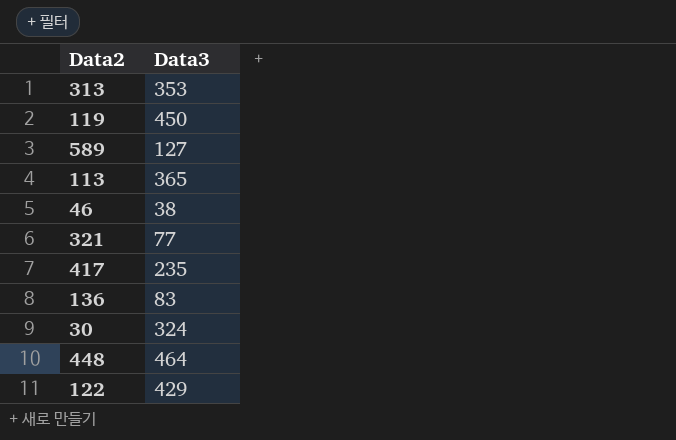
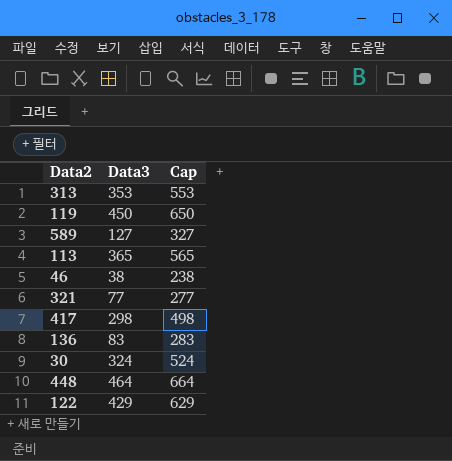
column Cap | formula: none -> [Data3] + 200
417 | Data3: 235 -> 298

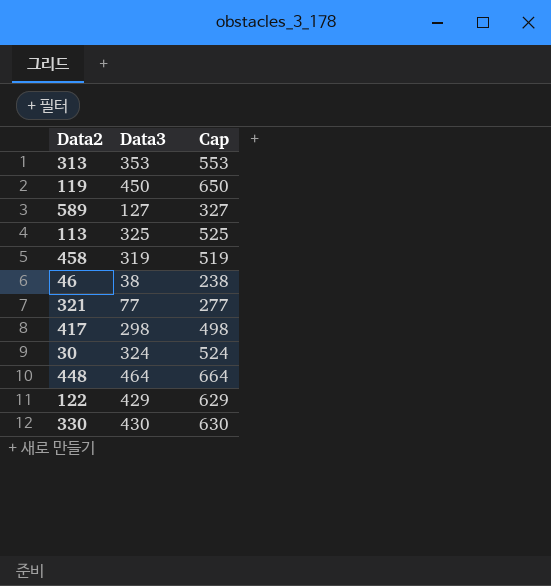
row 136: 83 | 283 -> none
113 | Data3: 365 -> 325
113 | Cap: 565 -> 525
row 458: none -> 319 | 519
row 330: none -> 430 | 630

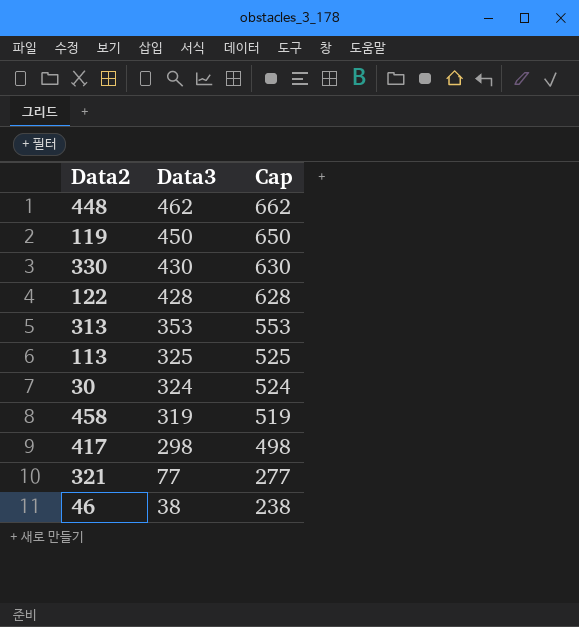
row order: none -> Data3 descending
row 589: 127 | 327 -> none
448 | Data3: 464 -> 462
448 | Cap: 664 -> 662
122 | Data3: 429 -> 428
122 | Cap: 629 -> 628

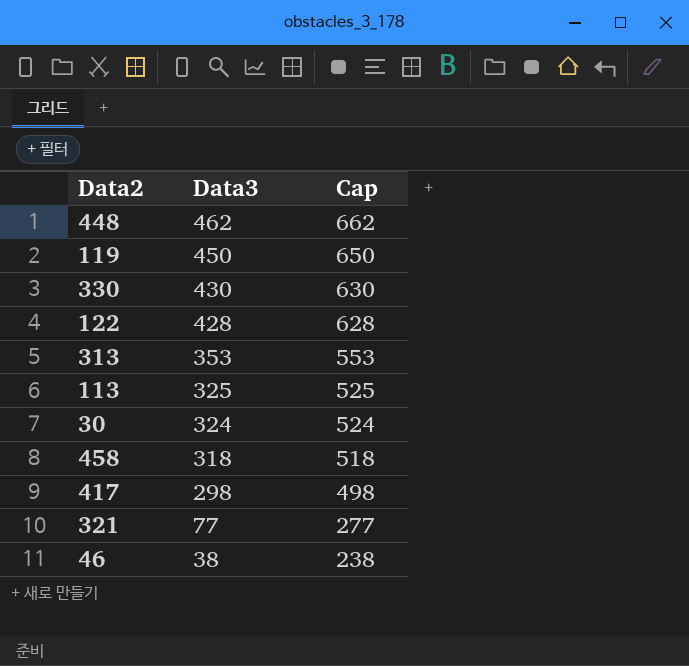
458 | Data3: 319 -> 318
458 | Cap: 519 -> 518

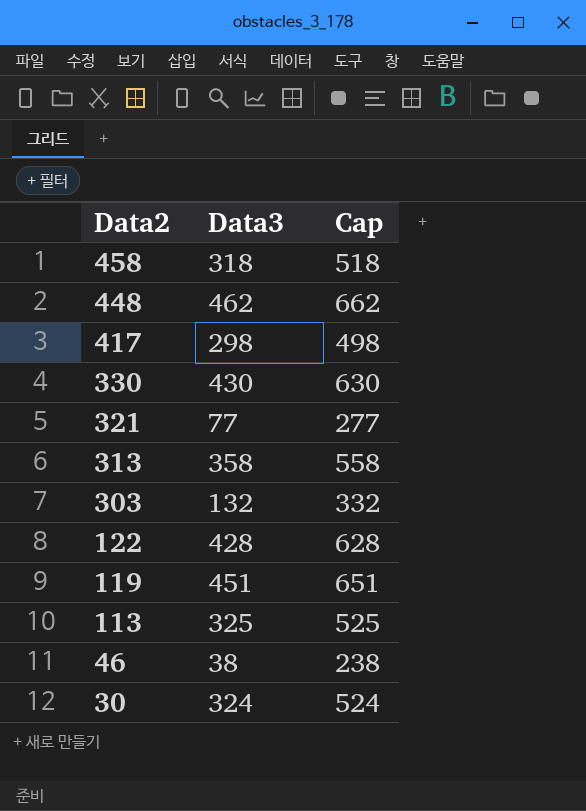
row order: Data3 descending -> Data2 descending
313 | Data3: 353 -> 358
313 | Cap: 553 -> 558
row 303: none -> 132 | 332
119 | Data3: 450 -> 451
119 | Cap: 650 -> 651

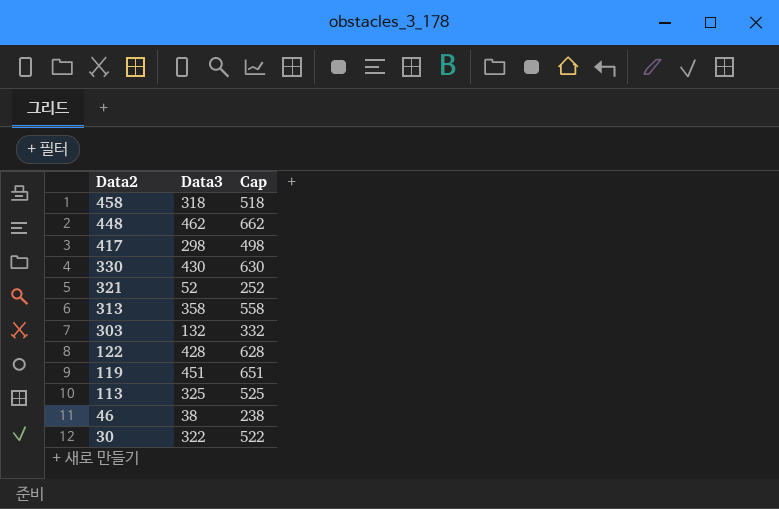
321 | Data3: 77 -> 52
321 | Cap: 277 -> 252
30 | Data3: 324 -> 322
30 | Cap: 524 -> 522

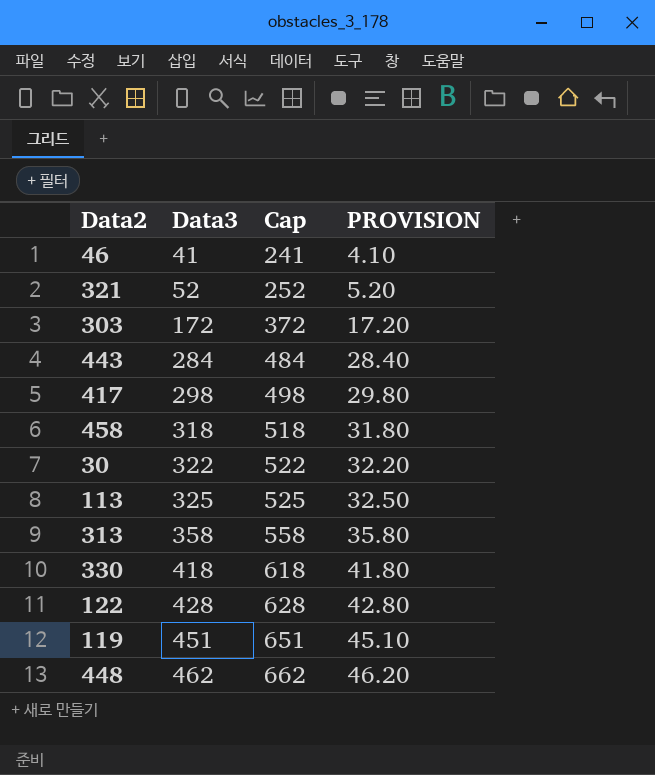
row order: Data2 descending -> Data3 ascending
column PROVISION | formula: none -> [Data3] * 0.1
46 | Data3: 38 -> 41
46 | Cap: 238 -> 241
303 | Data3: 132 -> 172
303 | Cap: 332 -> 372
row 443: none -> 284 | 484 | 28.40
330 | Data3: 430 -> 418
330 | Cap: 630 -> 618

